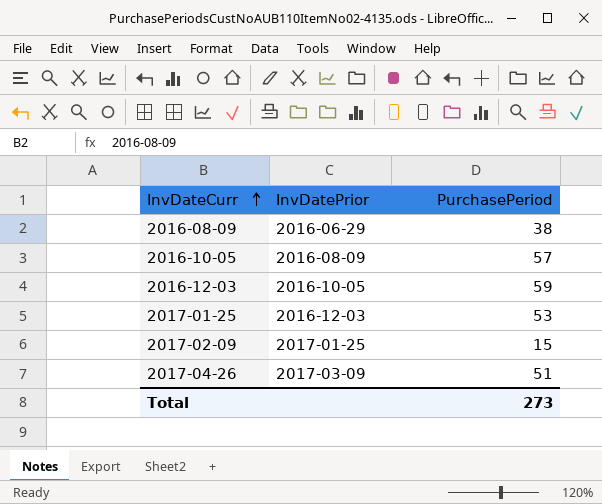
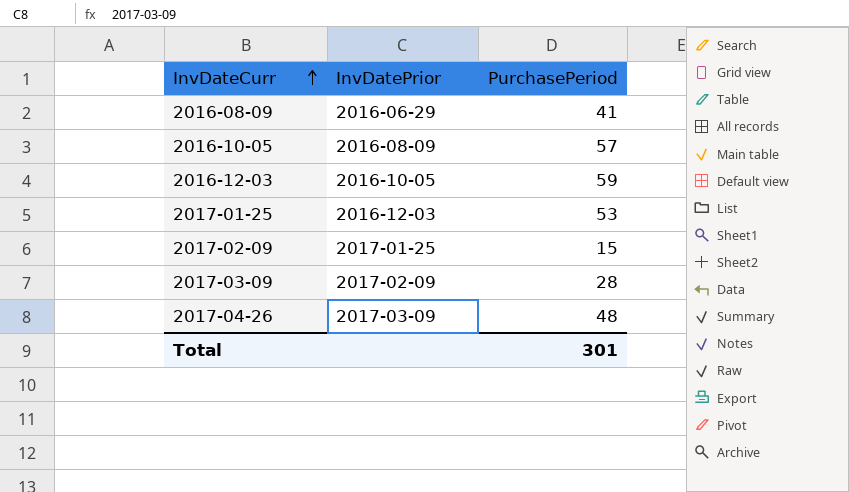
2016-08-09 | PurchasePeriod: 38 -> 41
row 2017-03-09: none -> 2017-02-09 | 28
2017-04-26 | PurchasePeriod: 51 -> 48
Total | PurchasePeriod: 273 -> 301

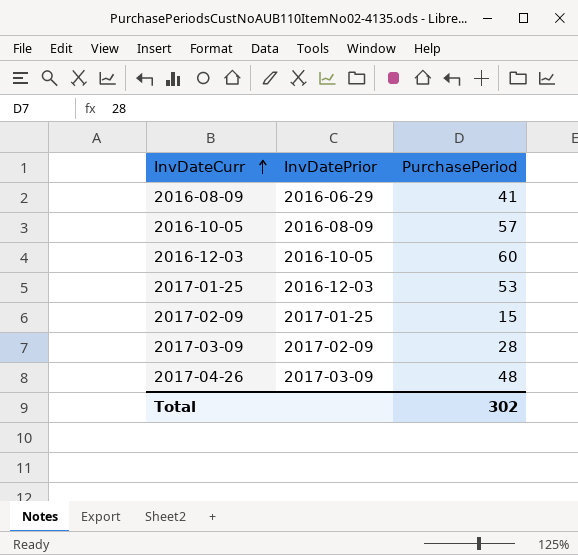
2016-12-03 | PurchasePeriod: 59 -> 60
Total | PurchasePeriod: 301 -> 302

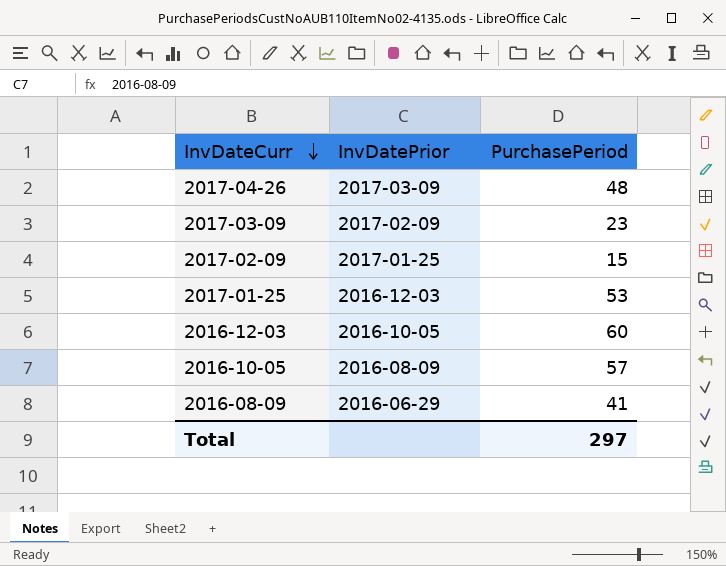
row order: InvDateCurr ascending -> InvDateCurr descending
2017-03-09 | PurchasePeriod: 28 -> 23
Total | PurchasePeriod: 302 -> 297

